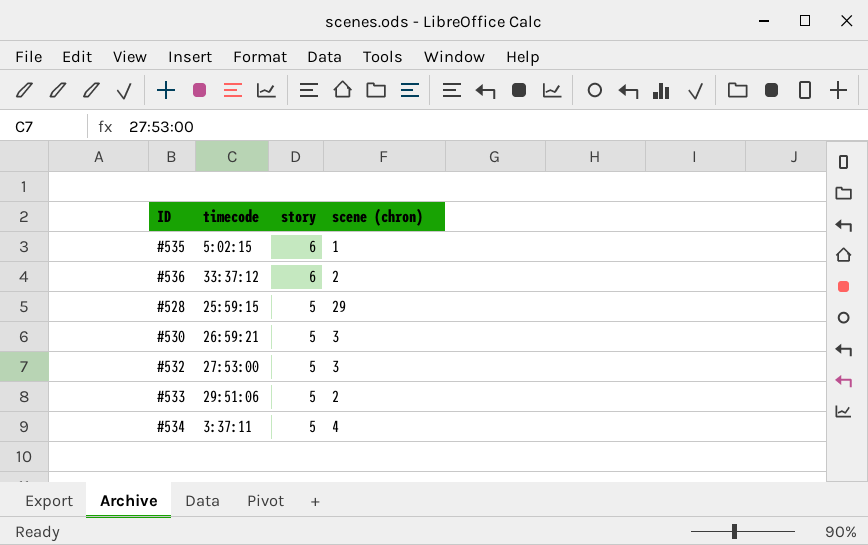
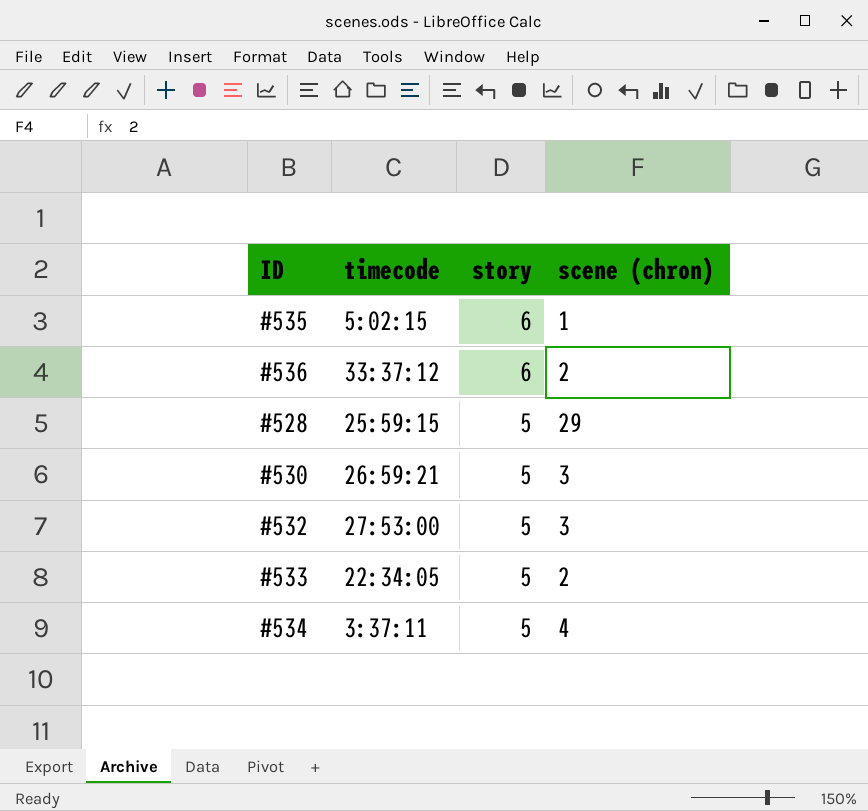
#533 | timecode: 29:51:06 -> 22:34:05

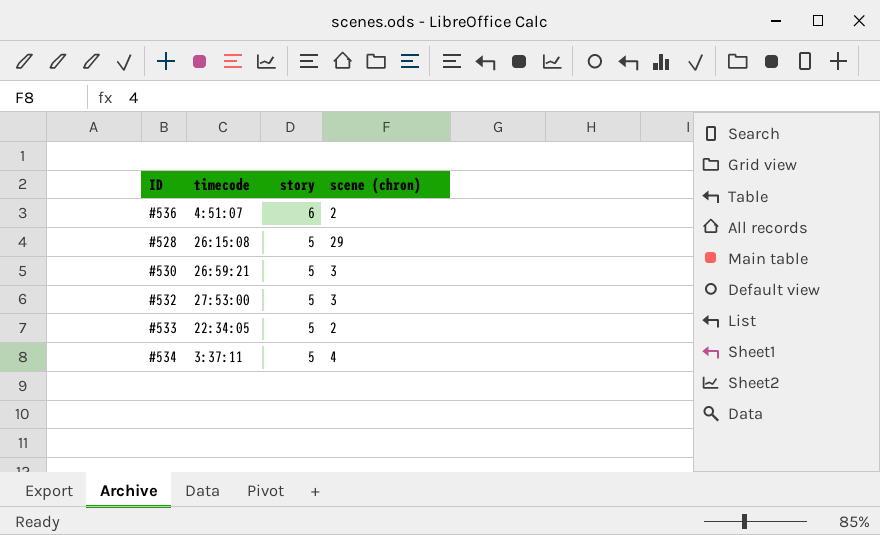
row #535: 5:02:15 | 6 | 1 -> none
#536 | timecode: 33:37:12 -> 4:51:07
#528 | timecode: 25:59:15 -> 26:15:08

